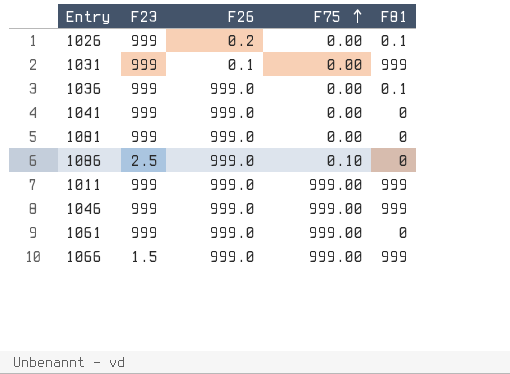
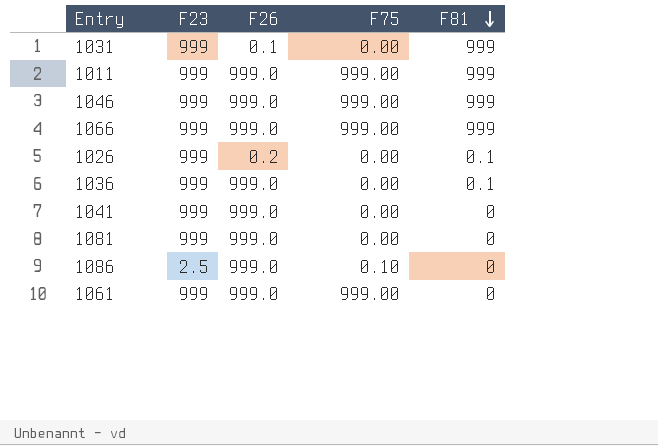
row order: F75 ascending -> F81 descending
1066 | F23: 1.5 -> 999

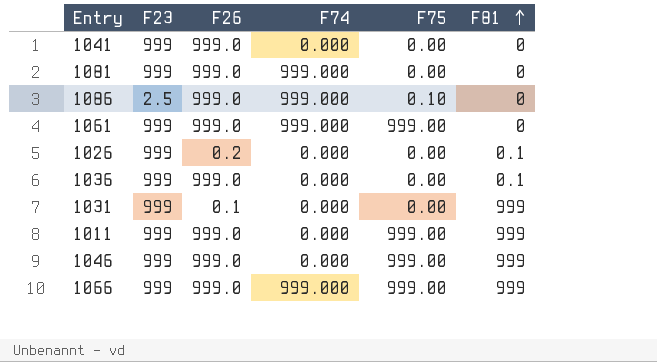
row order: F81 descending -> F81 ascending
column F74 | position: none -> 4

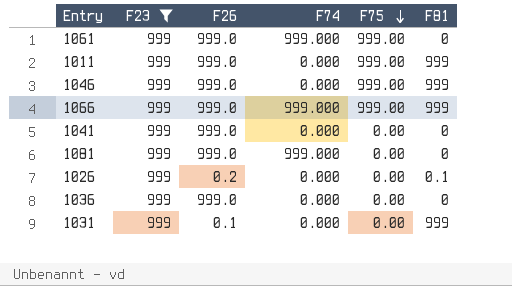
filter: none -> F23 = 999
row order: F81 ascending -> F75 descending
1036 | F81: 0.1 -> 0

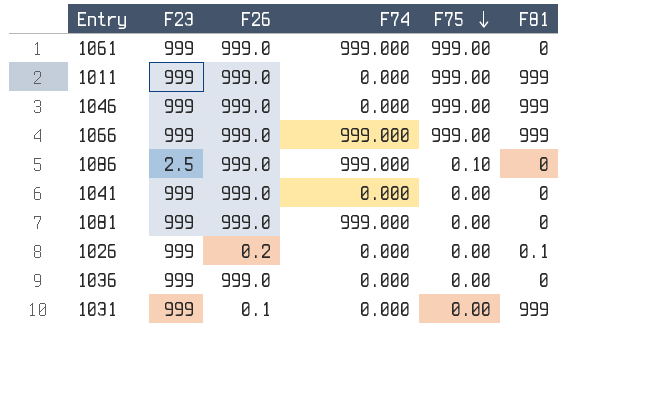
filter: F23 = 999 -> none

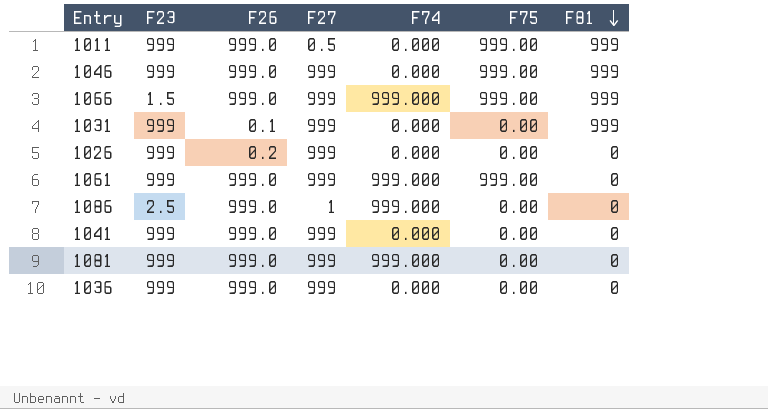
row order: F75 descending -> F81 descending
column F27 | position: none -> 4
1066 | F23: 999 -> 1.5
1026 | F81: 0.1 -> 0
1086 | F75: 0.10 -> 0.00

